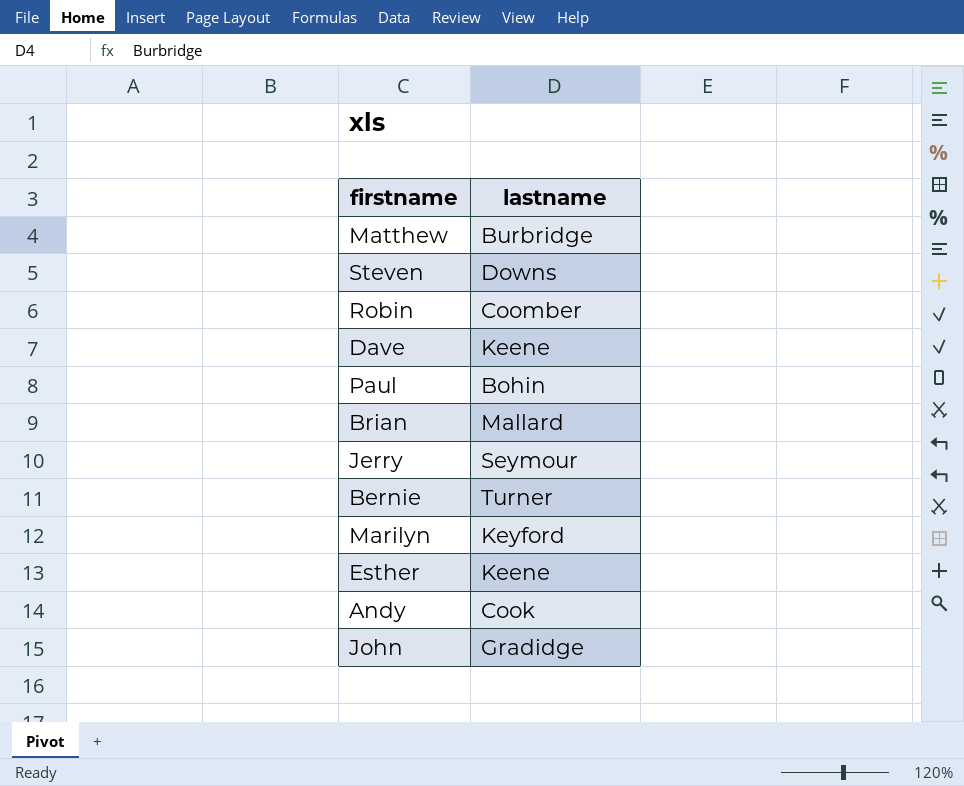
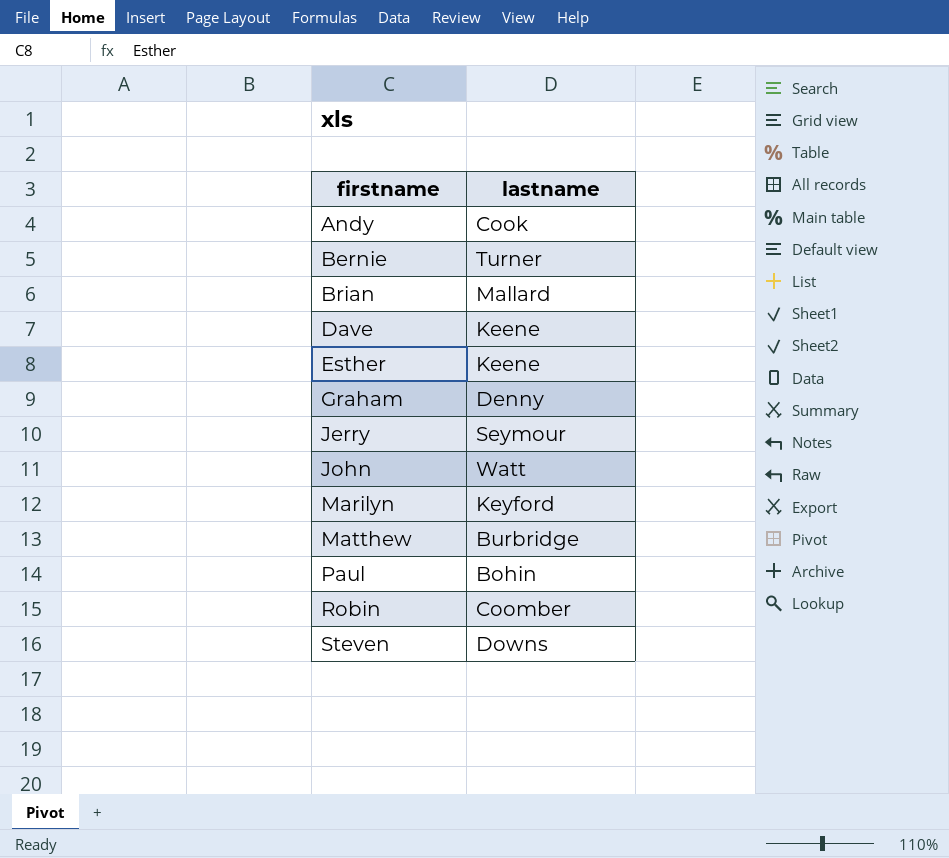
row order: none -> firstname ascending
row Graham: none -> Denny
John | lastname: Gradidge -> Watt

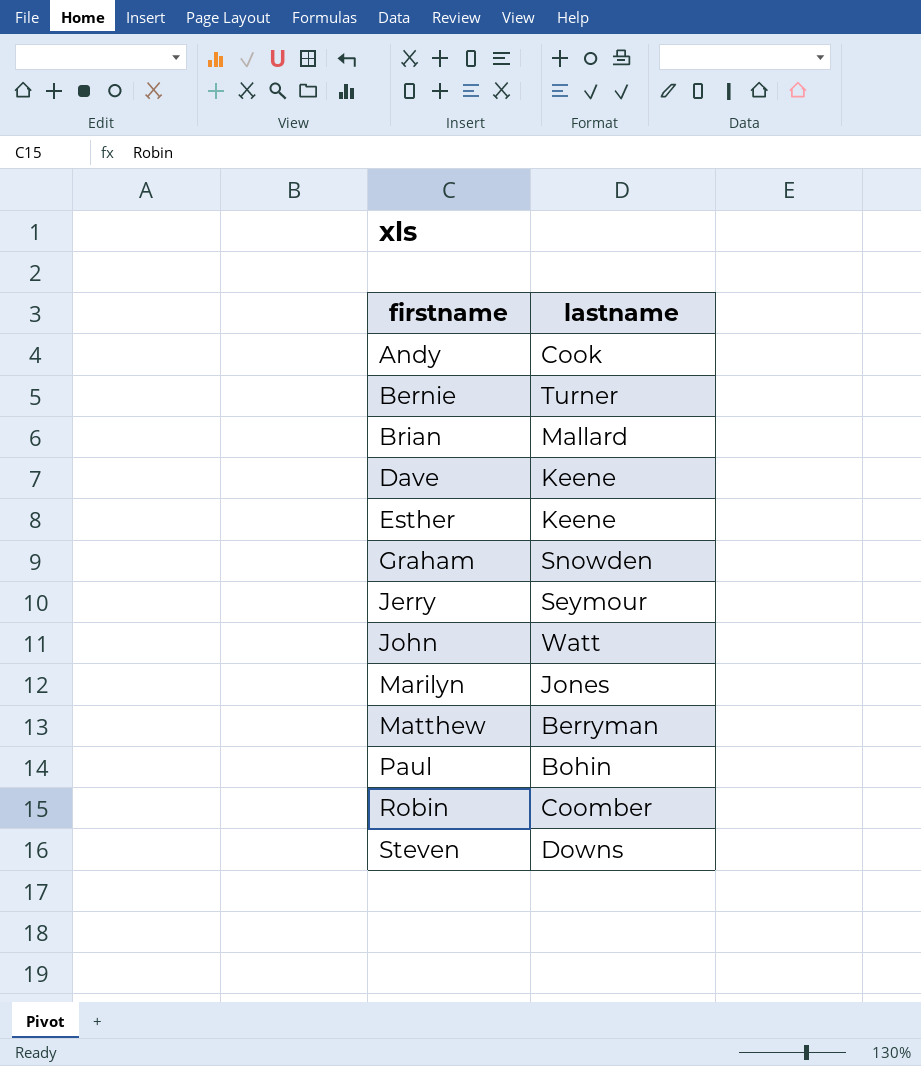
Graham | lastname: Denny -> Snowden
Marilyn | lastname: Keyford -> Jones
Matthew | lastname: Burbridge -> Berryman

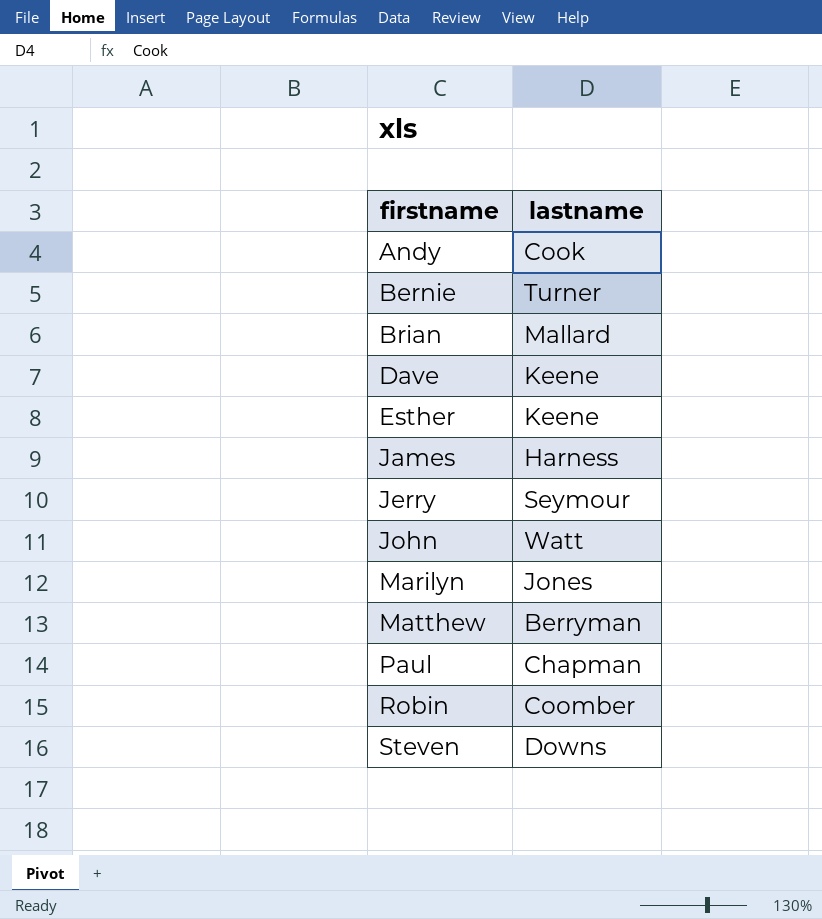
row Graham: Snowden -> none
row James: none -> Harness
Paul | lastname: Bohin -> Chapman

